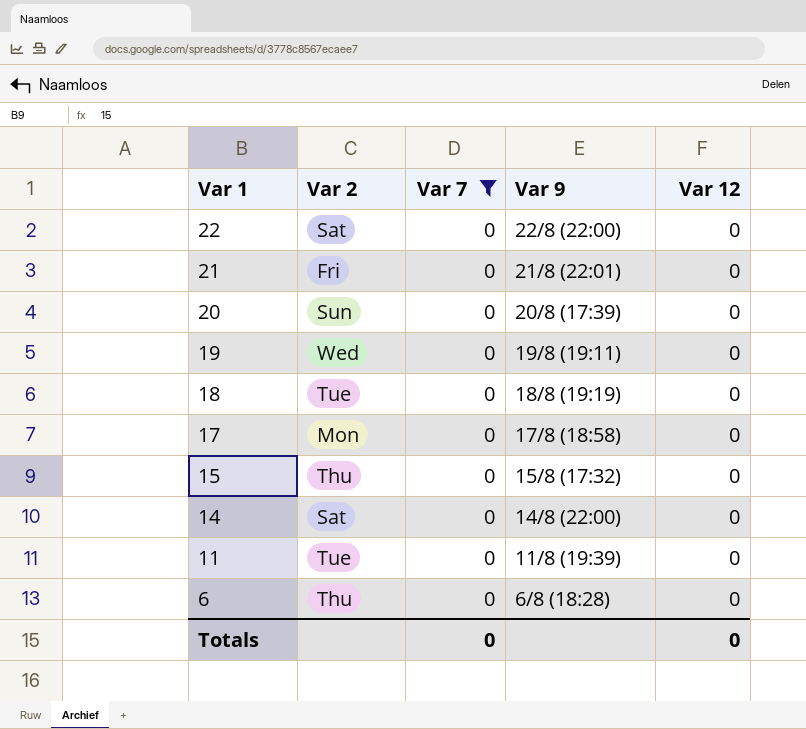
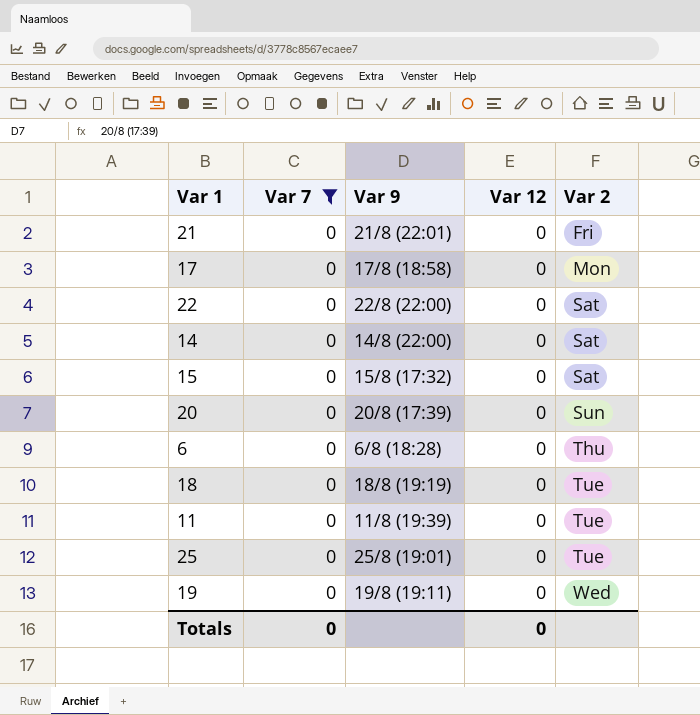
row order: Var 1 descending -> Var 2 ascending
column Var 2 | position: 2 -> 5
15 | Var 2: Thu -> Sat
row 25: none -> 0 | 25/8 (19:01) | 0 | Tue

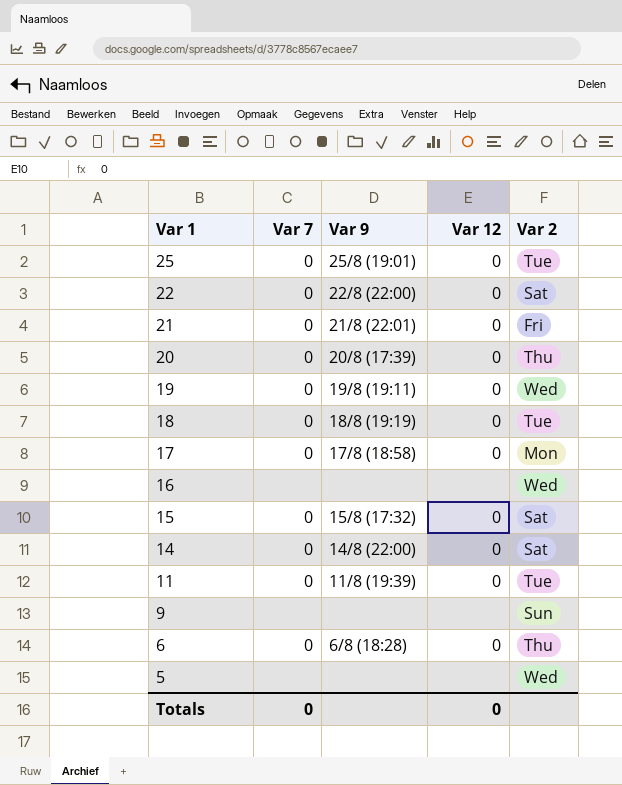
filter: Var 7 = 0 -> none
row order: Var 2 ascending -> Var 1 descending
20 | Var 2: Sun -> Thu

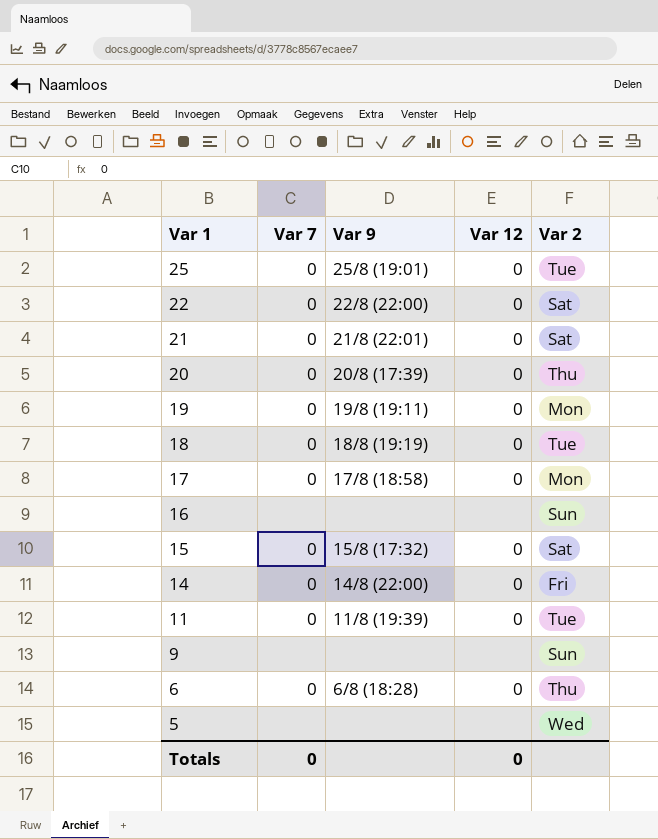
21 | Var 2: Fri -> Sat
19 | Var 2: Wed -> Mon
16 | Var 2: Wed -> Sun
14 | Var 2: Sat -> Fri

